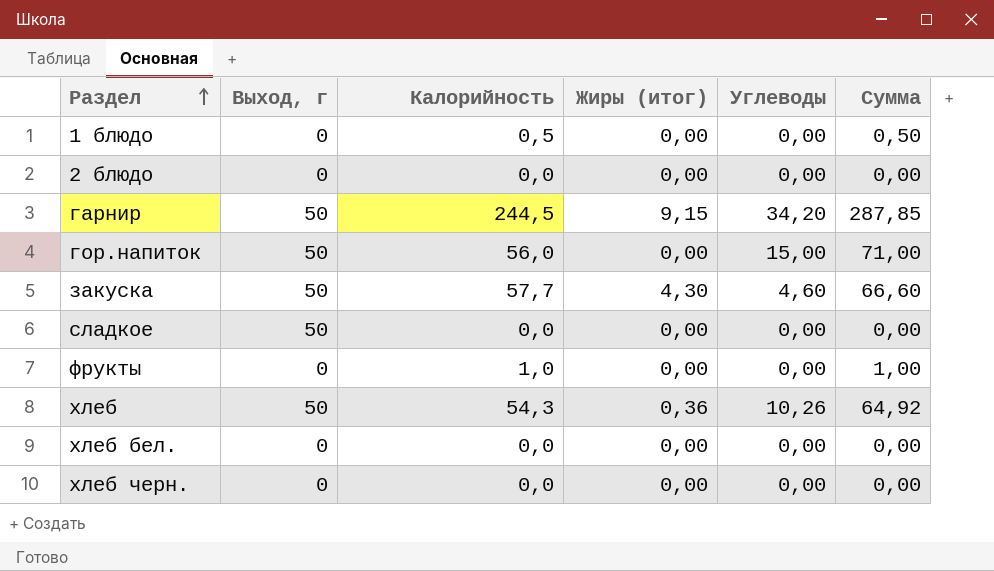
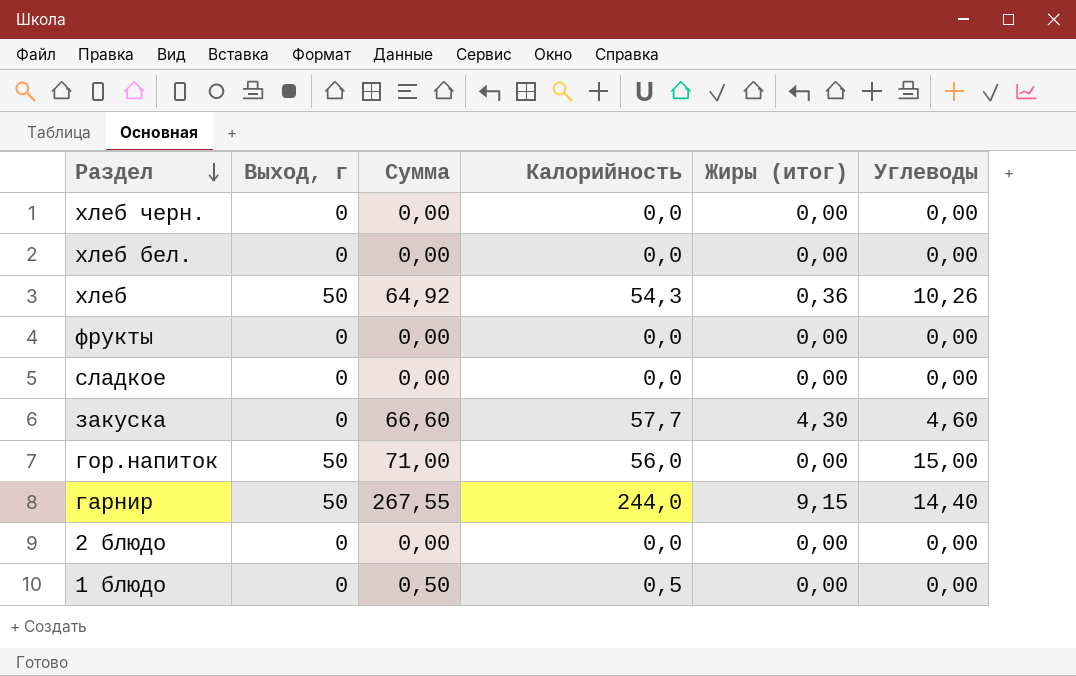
row order: Раздел ascending -> Раздел descending
column Сумма | position: 6 -> 3
фрукты | Сумма: 1,00 -> 0,00
фрукты | Калорийность: 1,0 -> 0,0
сладкое | Выход, г: 50 -> 0
закуска | Выход, г: 50 -> 0
гарнир | Сумма: 287,85 -> 267,55
гарнир | Калорийность: 244,5 -> 244,0
гарнир | Углеводы: 34,20 -> 14,40

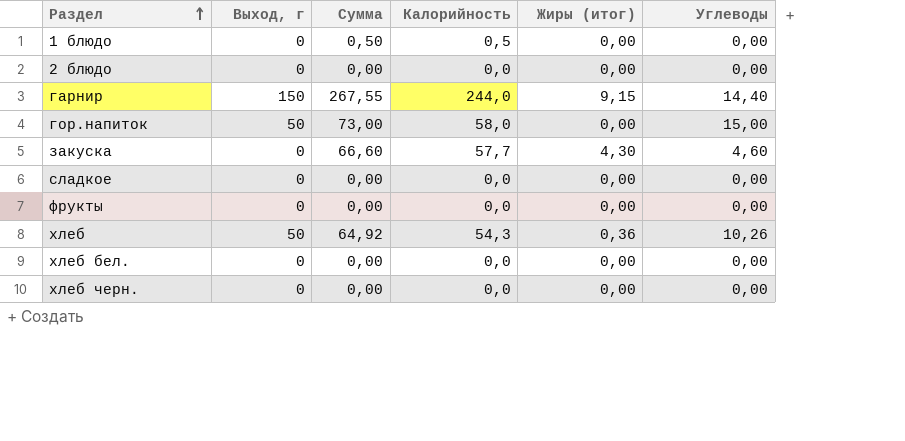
row order: Раздел descending -> Раздел ascending
гарнир | Выход, г: 50 -> 150
гор.напиток | Сумма: 71,00 -> 73,00
гор.напиток | Калорийность: 56,0 -> 58,0

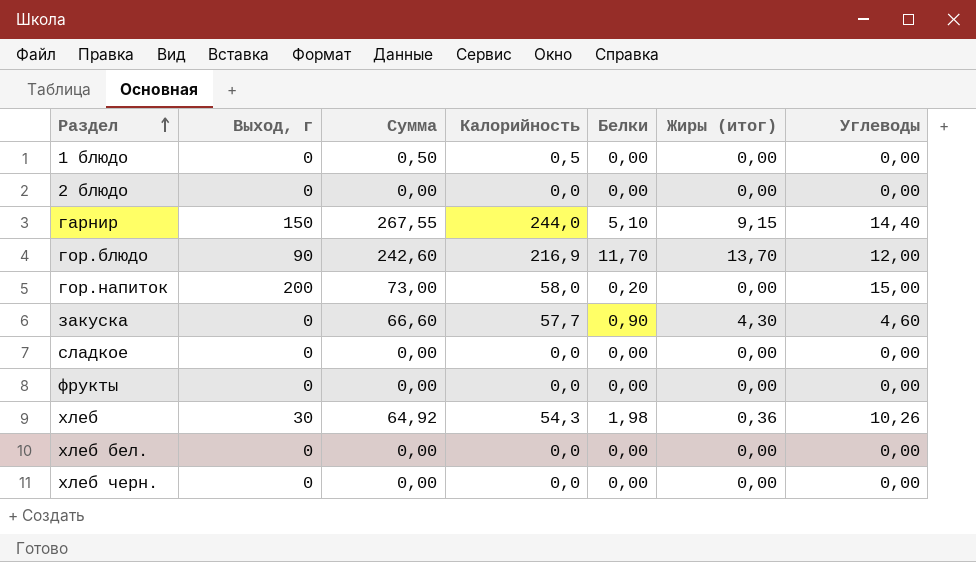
column Белки | position: none -> 5
row гор.блюдо: none -> 90 | 242,60 | 216,9 | 11,70 | 13,70 | 12,00
гор.напиток | Выход, г: 50 -> 200
хлеб | Выход, г: 50 -> 30

